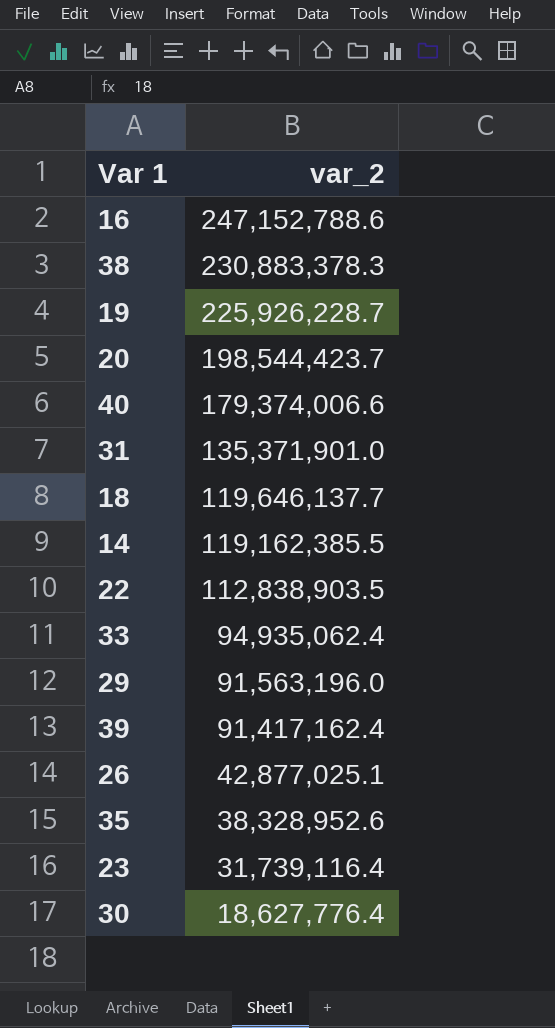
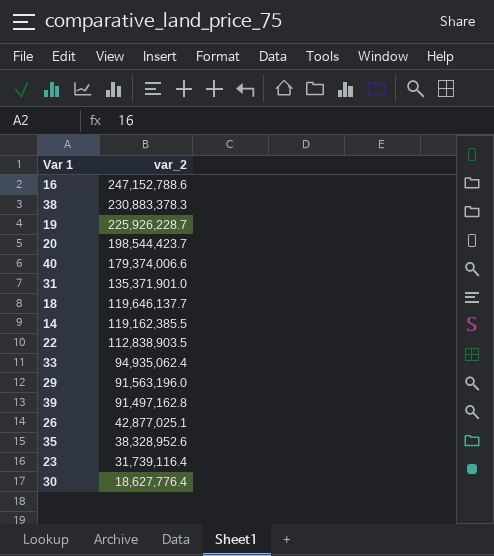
39 | var_2: 91,417,162.4 -> 91,497,162.8

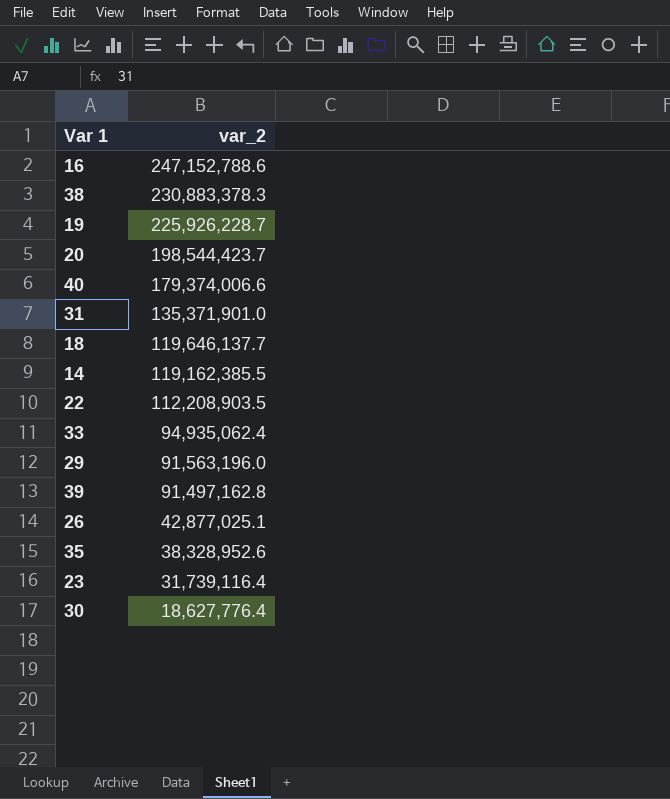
22 | var_2: 112,838,903.5 -> 112,208,903.5

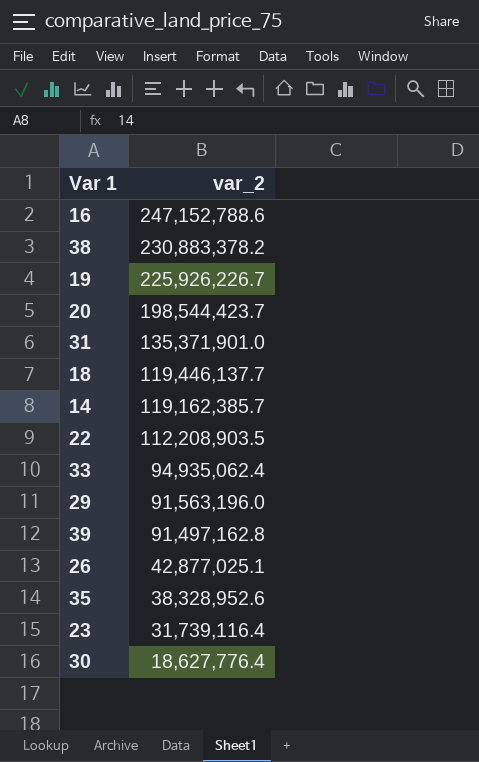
row 40: 179,374,006.6 -> none
38 | var_2: 230,883,378.3 -> 230,883,378.2
19 | var_2: 225,926,228.7 -> 225,926,226.7
18 | var_2: 119,646,137.7 -> 119,446,137.7
14 | var_2: 119,162,385.5 -> 119,162,385.7

